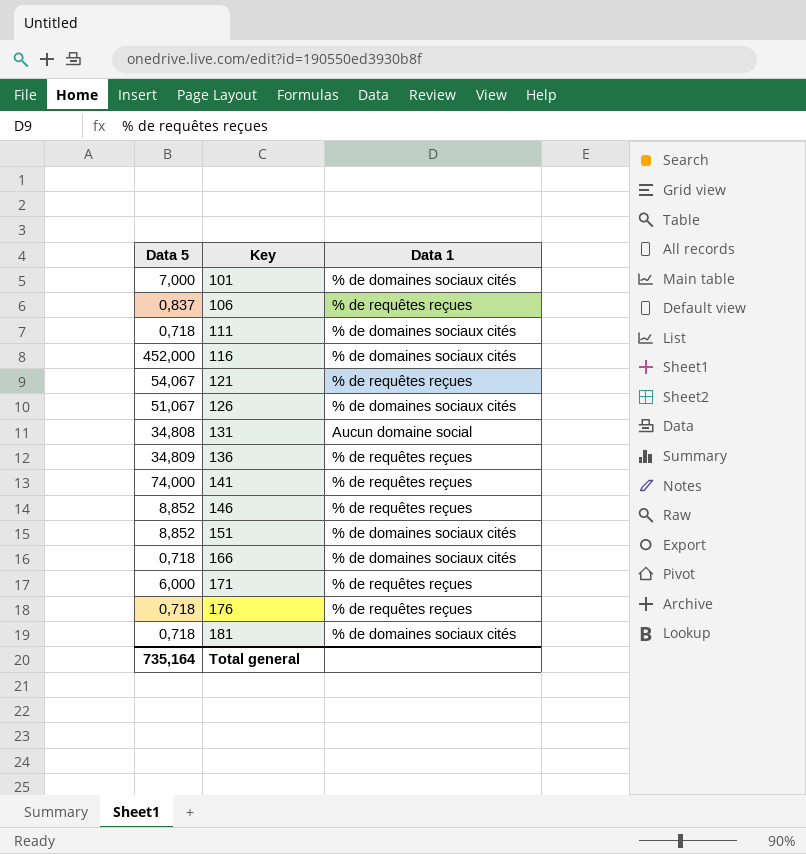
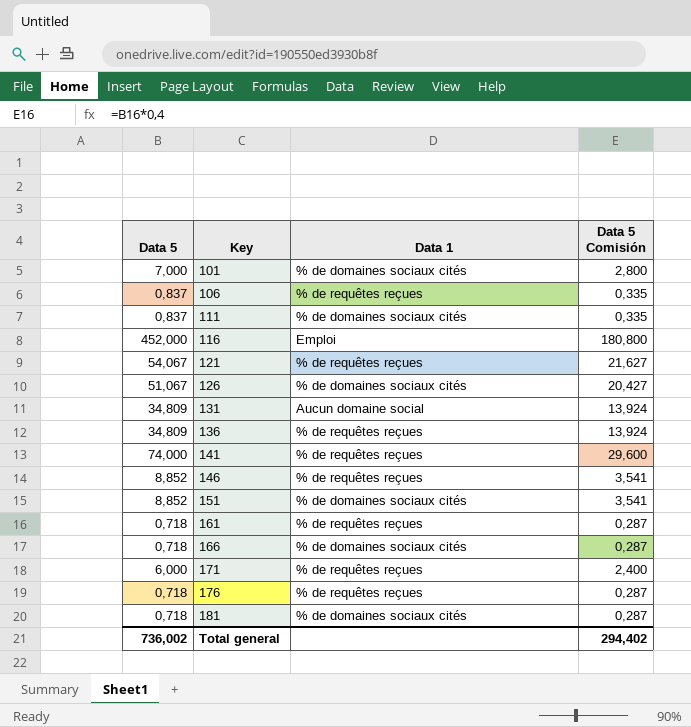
column Data 5 Comisión | formula: none -> [Data 5] * 0,4
111 | Data 5: 0,718 -> 0,837
116 | Data 1: % de domaines sociaux cités -> Emploi
131 | Data 5: 34,808 -> 34,809
row 161: none -> 0,718 | % de requêtes reçues | 0,287
Total general | Data 5: 735,164 -> 736,002

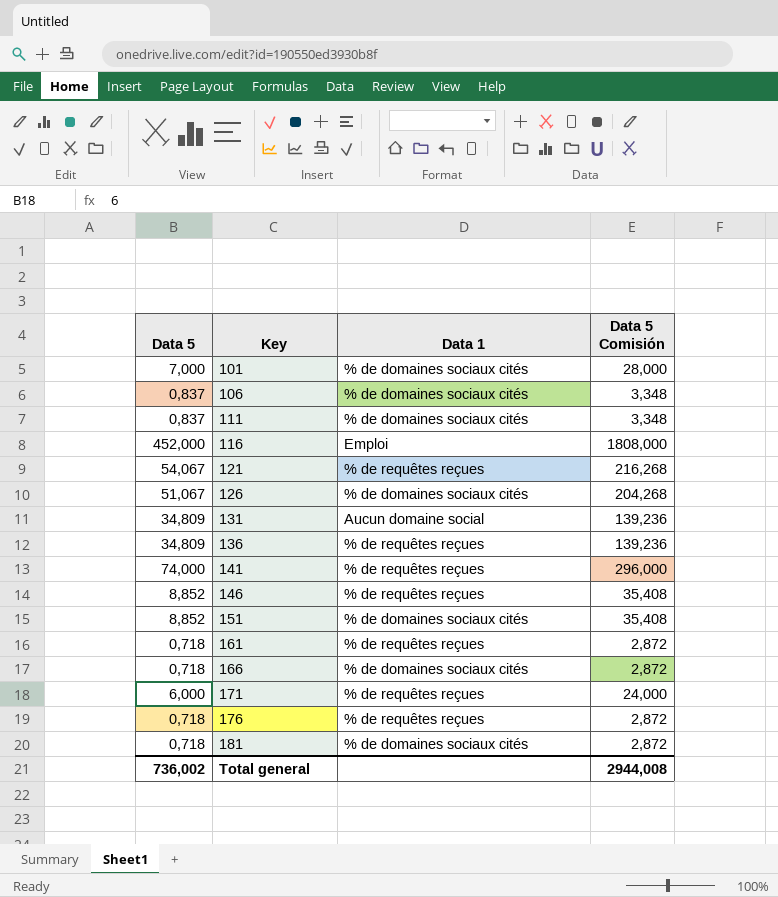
column Data 5 Comisión | formula: [Data 5] * 0,4 -> [Data 5] * 4
106 | Data 1: % de requêtes reçues -> % de domaines sociaux cités
Total general | Data 5 Comisión: 294,402 -> 2944,008

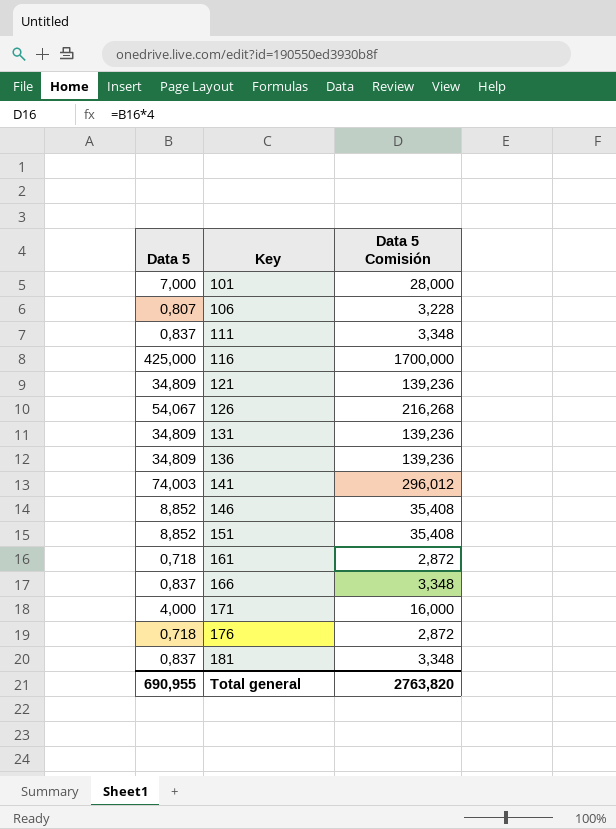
column Data 1 | position: 3 -> none
106 | Data 5: 0,837 -> 0,807
106 | Data 5 Comisión: 3,348 -> 3,228
116 | Data 5: 452,000 -> 425,000
116 | Data 5 Comisión: 1808,000 -> 1700,000
121 | Data 5: 54,067 -> 34,809
121 | Data 5 Comisión: 216,268 -> 139,236
126 | Data 5: 51,067 -> 54,067
126 | Data 5 Comisión: 204,268 -> 216,268
141 | Data 5: 74,000 -> 74,003
141 | Data 5 Comisión: 296,000 -> 296,012
166 | Data 5: 0,718 -> 0,837
166 | Data 5 Comisión: 2,872 -> 3,348
171 | Data 5: 6,000 -> 4,000
171 | Data 5 Comisión: 24,000 -> 16,000
181 | Data 5: 0,718 -> 0,837
181 | Data 5 Comisión: 2,872 -> 3,348
Total general | Data 5: 736,002 -> 690,955
Total general | Data 5 Comisión: 2944,008 -> 2763,820

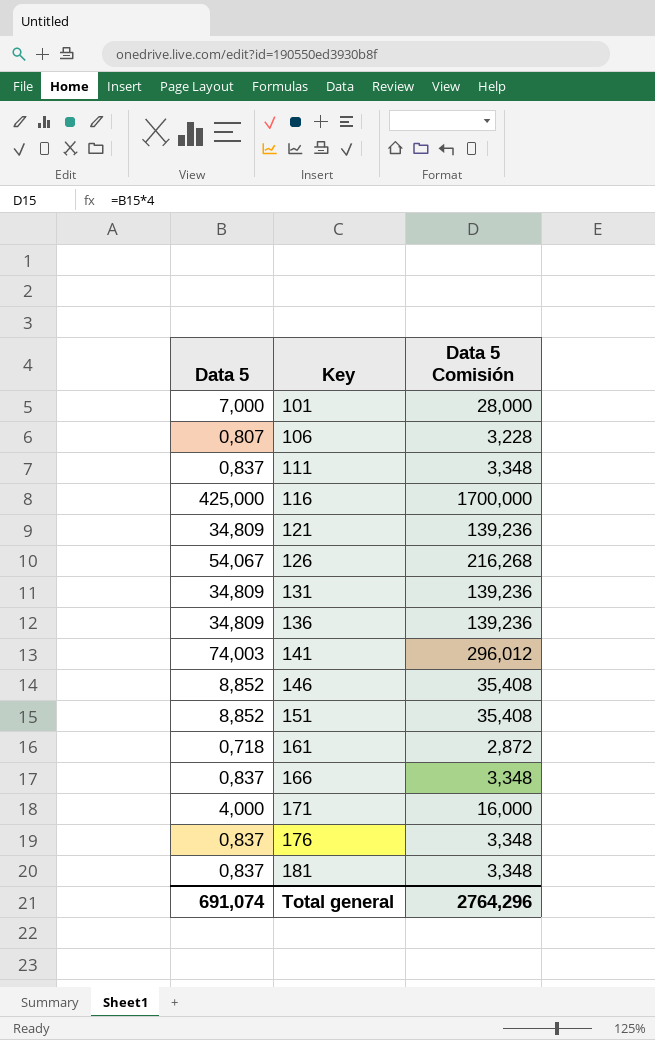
176 | Data 5: 0,718 -> 0,837
176 | Data 5 Comisión: 2,872 -> 3,348
Total general | Data 5: 690,955 -> 691,074
Total general | Data 5 Comisión: 2763,820 -> 2764,296

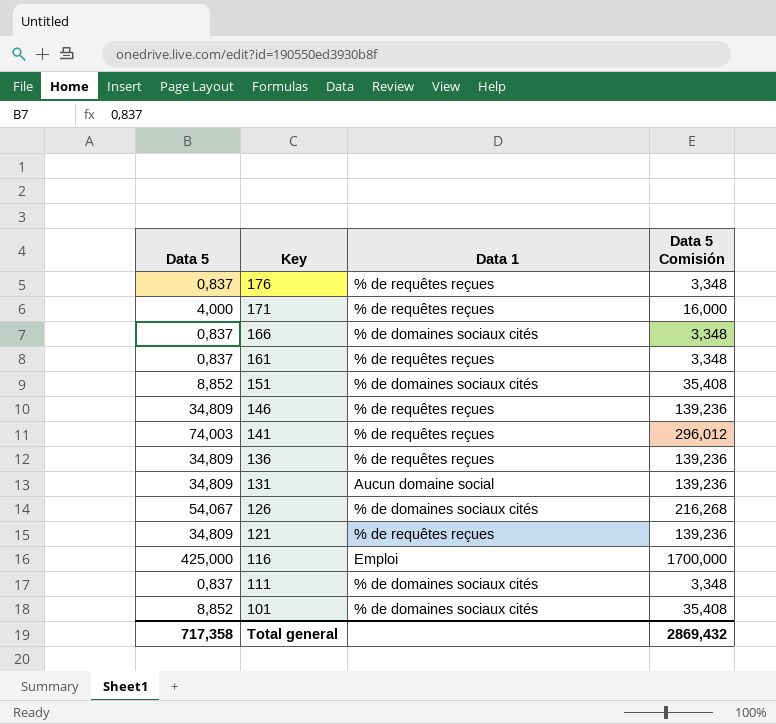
row order: Key ascending -> Key descending
column Data 1 | position: none -> 3
row 106: 0,807 | 3,228 -> none
row 181: 0,837 | 3,348 -> none
161 | Data 5: 0,718 -> 0,837
161 | Data 5 Comisión: 2,872 -> 3,348
146 | Data 5: 8,852 -> 34,809
146 | Data 5 Comisión: 35,408 -> 139,236
101 | Data 5: 7,000 -> 8,852
101 | Data 5 Comisión: 28,000 -> 35,408
Total general | Data 5: 691,074 -> 717,358
Total general | Data 5 Comisión: 2764,296 -> 2869,432

